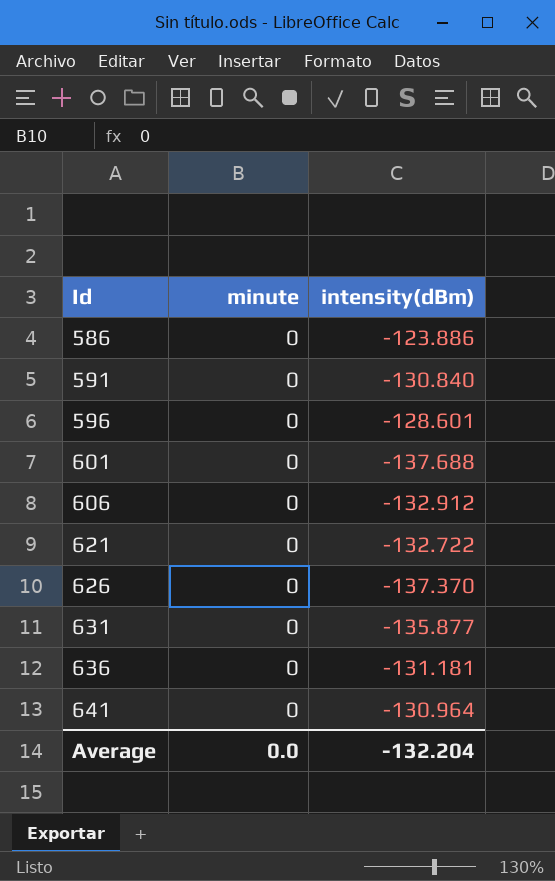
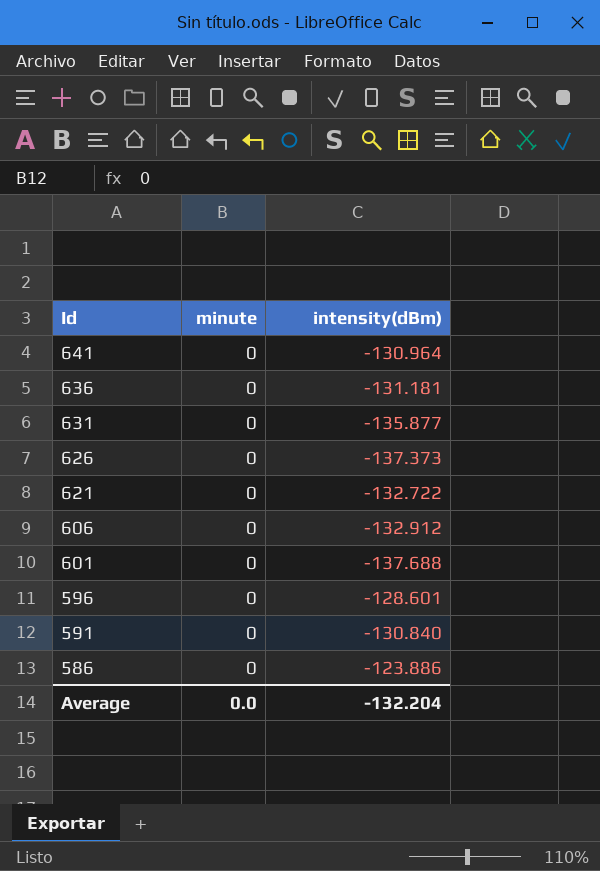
row order: Id ascending -> Id descending
626 | intensity(dBm): -137.370 -> -137.373

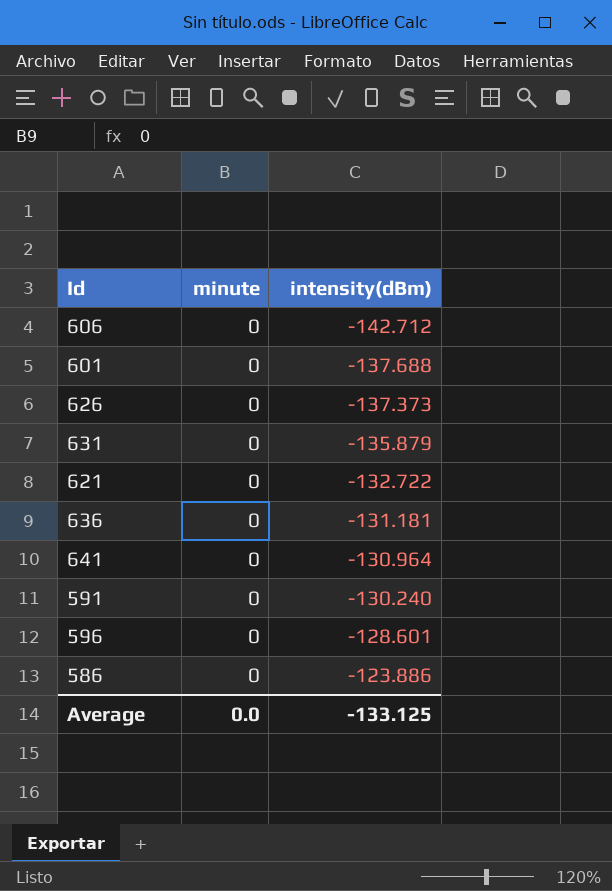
row order: Id descending -> intensity(dBm) ascending
606 | intensity(dBm): -132.912 -> -142.712
631 | intensity(dBm): -135.877 -> -135.879
591 | intensity(dBm): -130.840 -> -130.240
Average | intensity(dBm): -132.204 -> -133.125

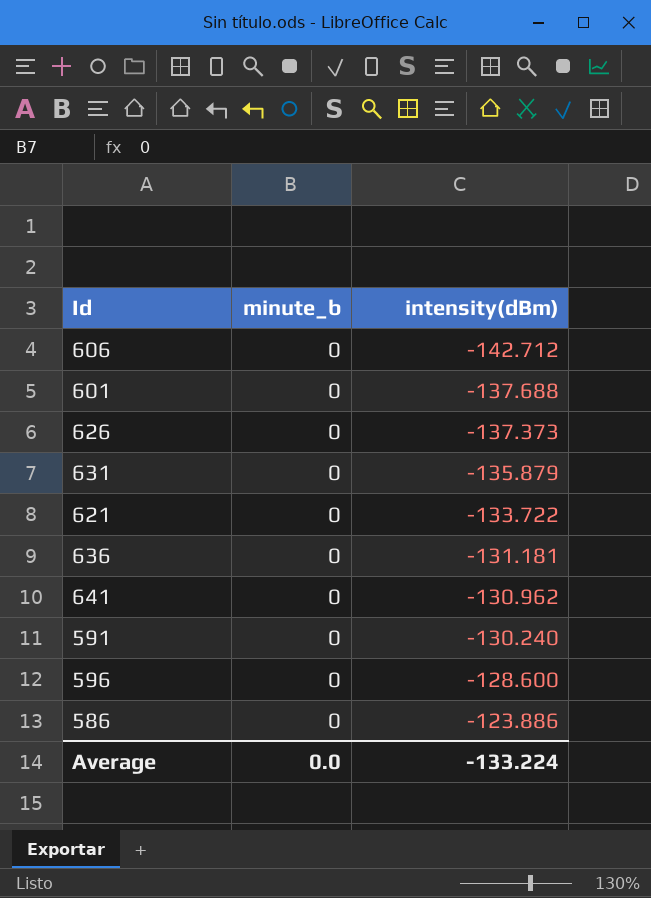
column name: minute -> minute_b
621 | intensity(dBm): -132.722 -> -133.722
641 | intensity(dBm): -130.964 -> -130.962
596 | intensity(dBm): -128.601 -> -128.600
Average | intensity(dBm): -133.125 -> -133.224

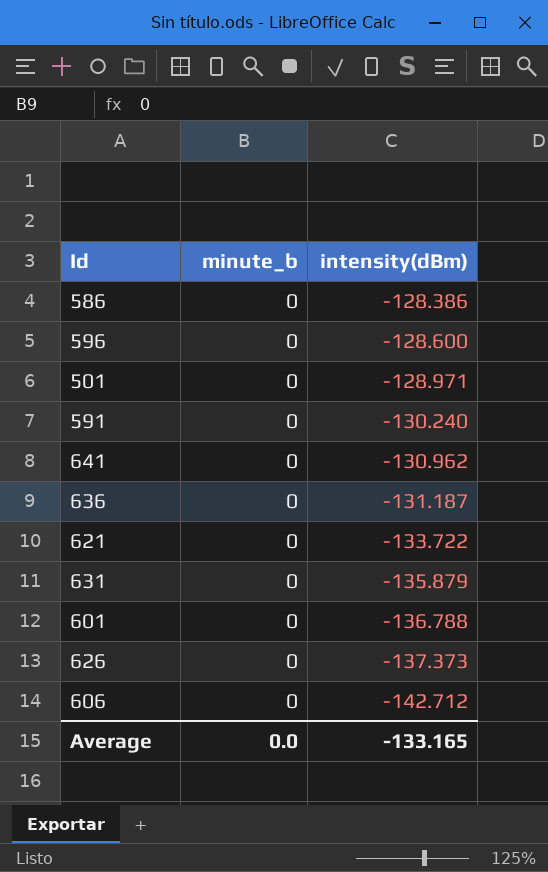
row order: intensity(dBm) ascending -> intensity(dBm) descending
586 | intensity(dBm): -123.886 -> -128.386
row 501: none -> 0 | -128.971
636 | intensity(dBm): -131.181 -> -131.187
601 | intensity(dBm): -137.688 -> -136.788
Average | intensity(dBm): -133.224 -> -133.165

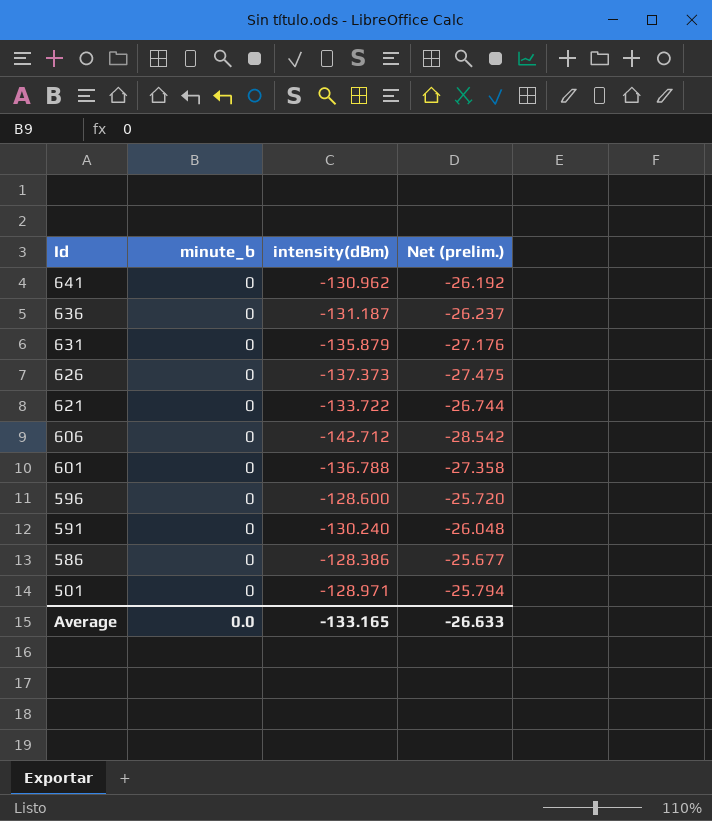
row order: intensity(dBm) descending -> Id descending
column Net (prelim.) | formula: none -> [intensity(dBm)] * 0.2

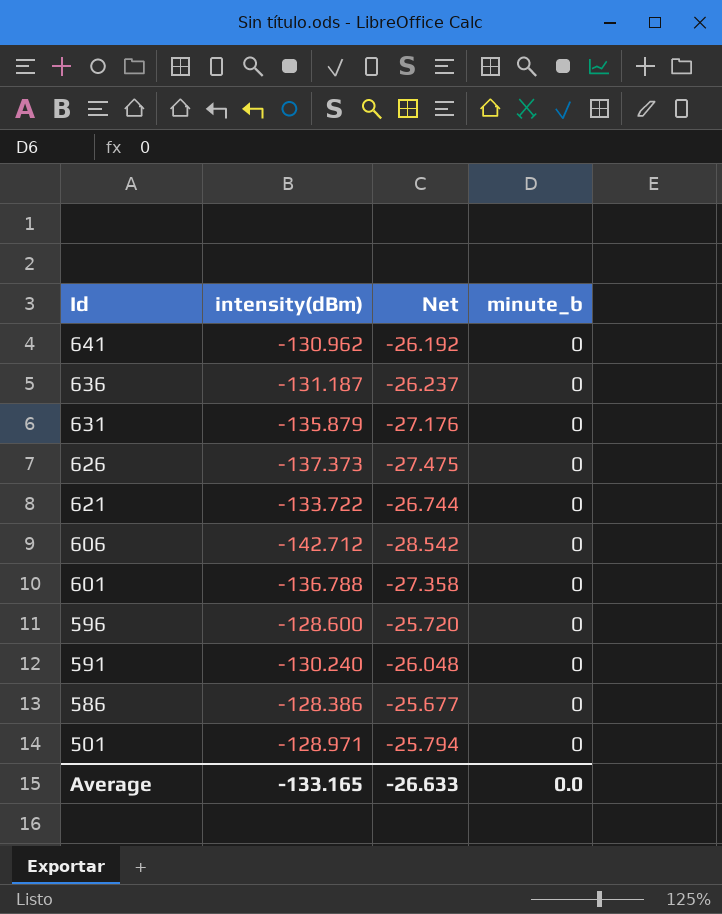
column name: Net (prelim.) -> Net
column minute_b | position: 2 -> 4

